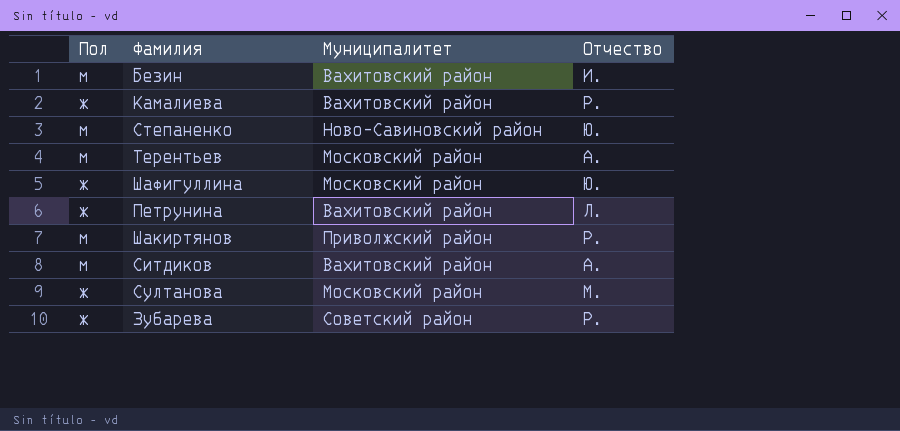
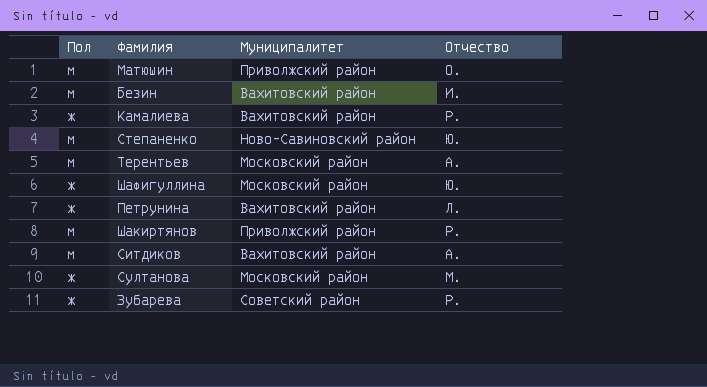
row Матюшин: none -> м | Приволжский район | О.

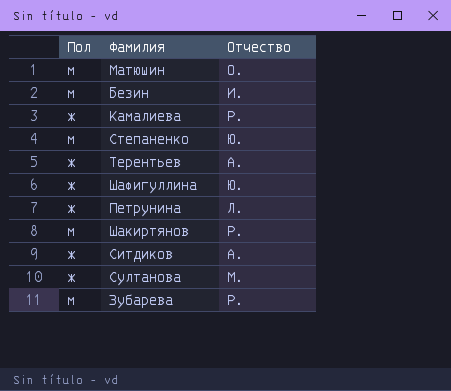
column Муниципалитет | position: 3 -> none
Терентьев | Пол: м -> ж
Ситдиков | Пол: м -> ж
Зубарева | Пол: ж -> м

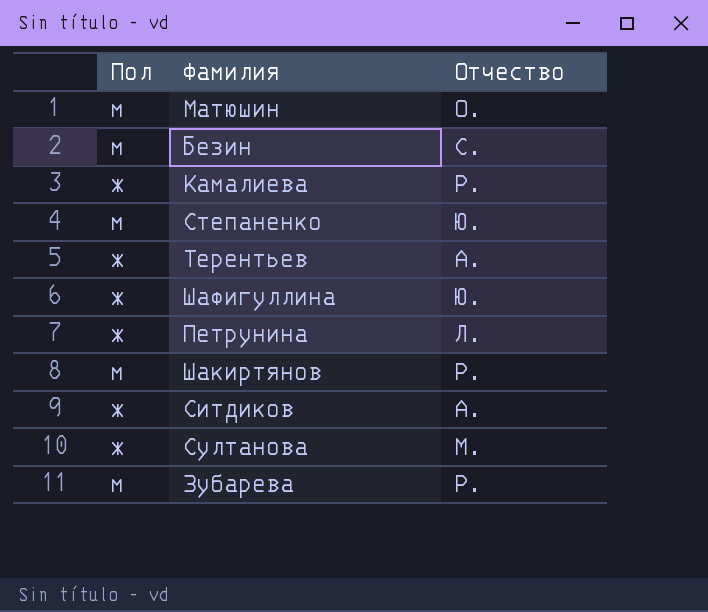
Безин | Отчество: И. -> С.

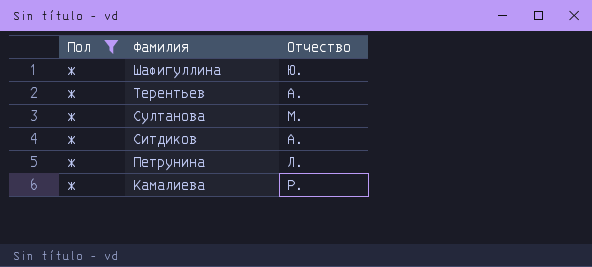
filter: none -> Пол = ж
row order: none -> Фамилия descending

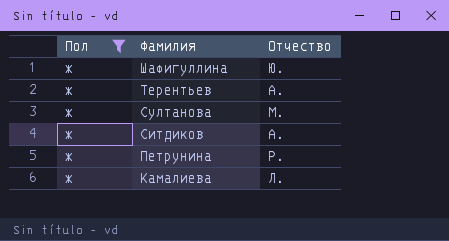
Петрунина | Отчество: Л. -> Р.
Камалиева | Отчество: Р. -> Л.

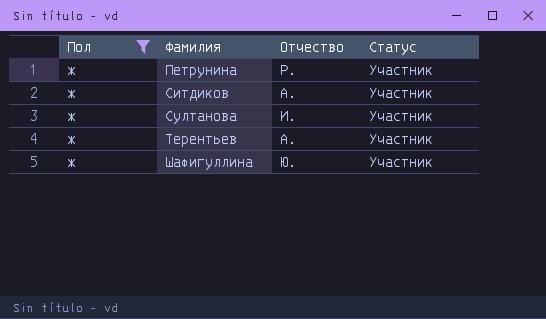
row order: Фамилия descending -> Фамилия ascending
column Статус | position: none -> 4
row Камалиева: ж | Л. -> none
Султанова | Отчество: М. -> И.

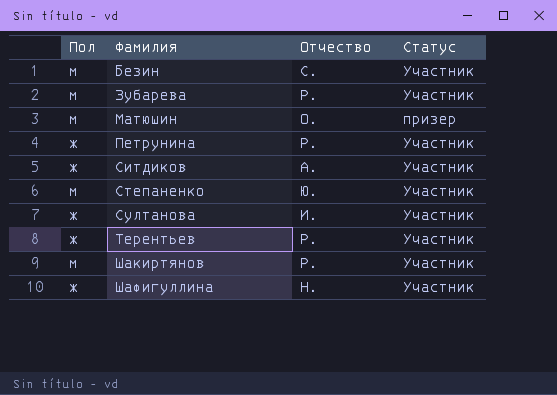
filter: Пол = ж -> none
Терентьев | Отчество: А. -> Р.
Шафигуллина | Отчество: Ю. -> Н.

